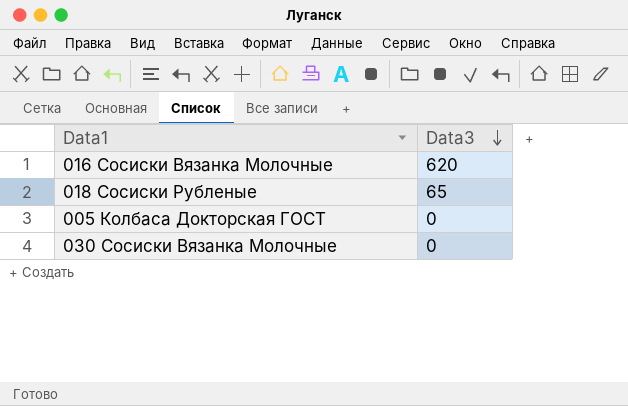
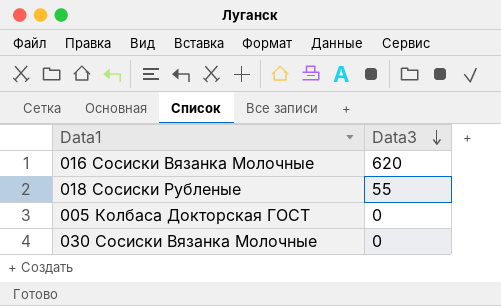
018 Сосиски Рубленые | Data3: 65 -> 55

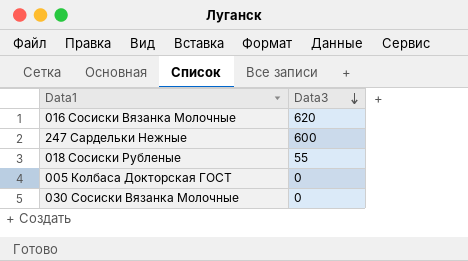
row 247 Сардельки Нежные: none -> 600

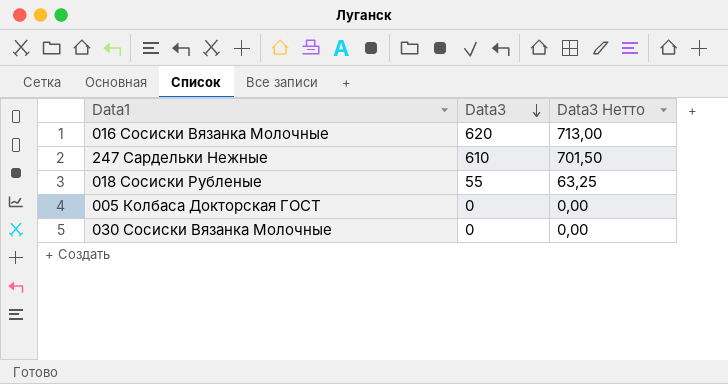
column Data3 Нетто | formula: none -> [Data3] * 1,15
247 Сардельки Нежные | Data3: 600 -> 610

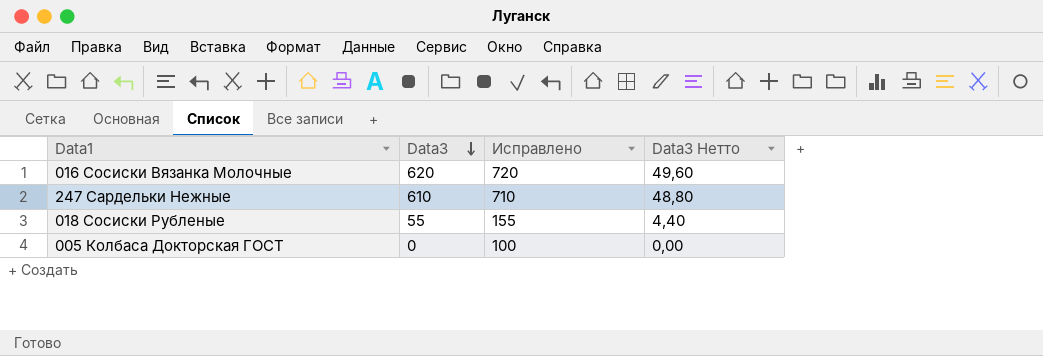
column Исправлено | formula: none -> [Data3] + 100
column Data3 Нетто | formula: [Data3] * 1,15 -> [Data3] * 0,08
row 030 Сосиски Вязанка Молочные: 0 | 0,00 -> none

